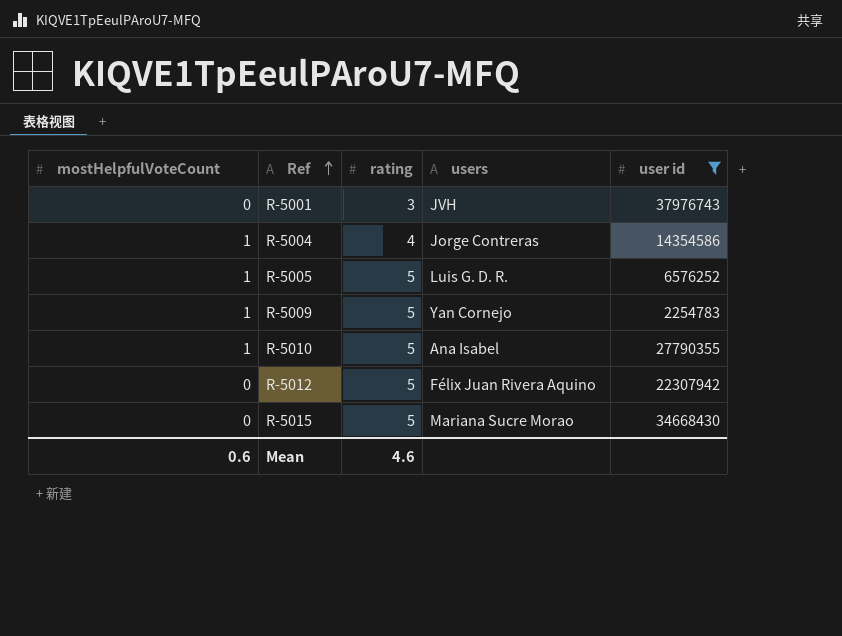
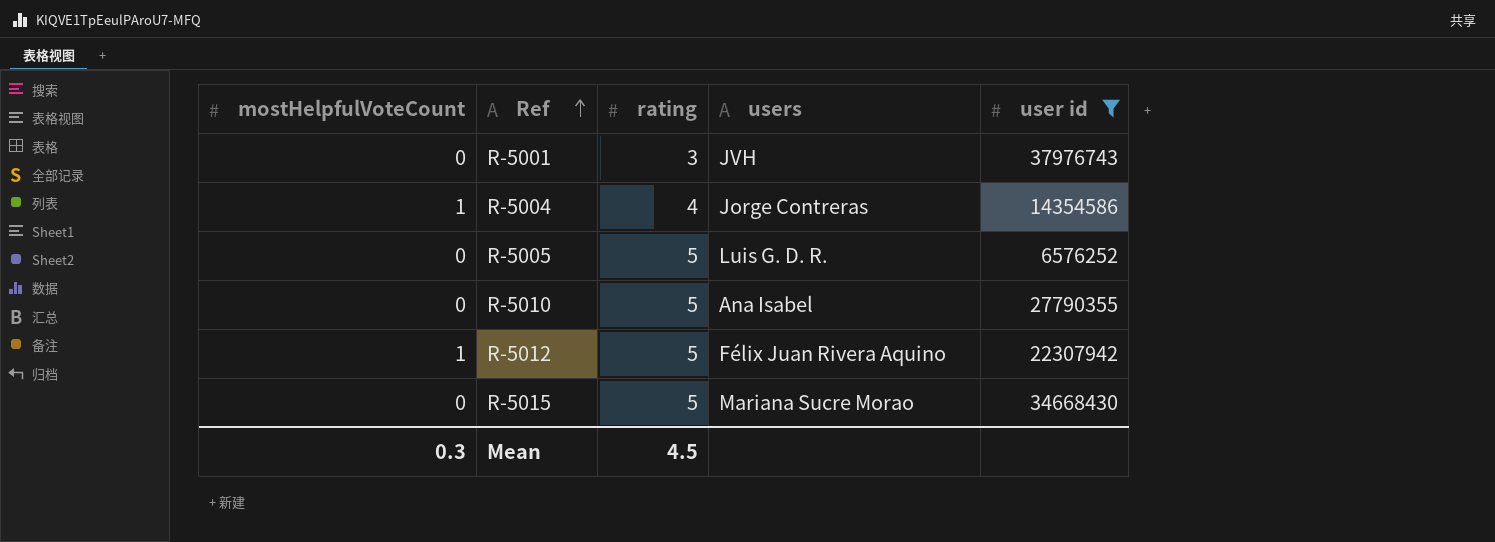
row R-5009: 1 | 5 | Yan Cornejo | 2254783 -> none
R-5005 | mostHelpfulVoteCount: 1 -> 0
R-5010 | mostHelpfulVoteCount: 1 -> 0
R-5012 | mostHelpfulVoteCount: 0 -> 1
Mean | mostHelpfulVoteCount: 0.6 -> 0.3
Mean | rating: 4.6 -> 4.5

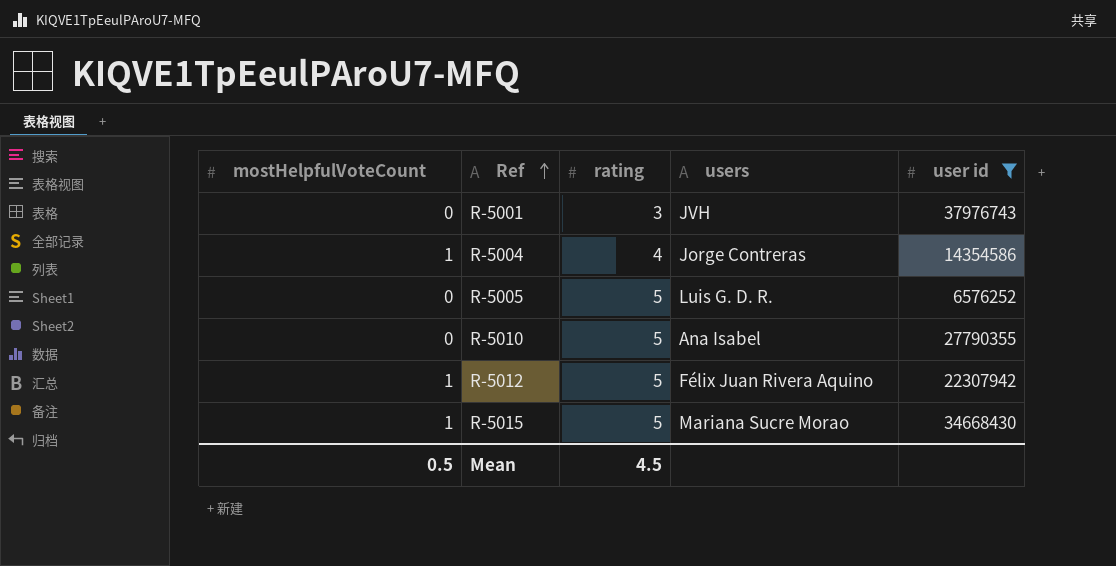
R-5015 | mostHelpfulVoteCount: 0 -> 1
Mean | mostHelpfulVoteCount: 0.3 -> 0.5

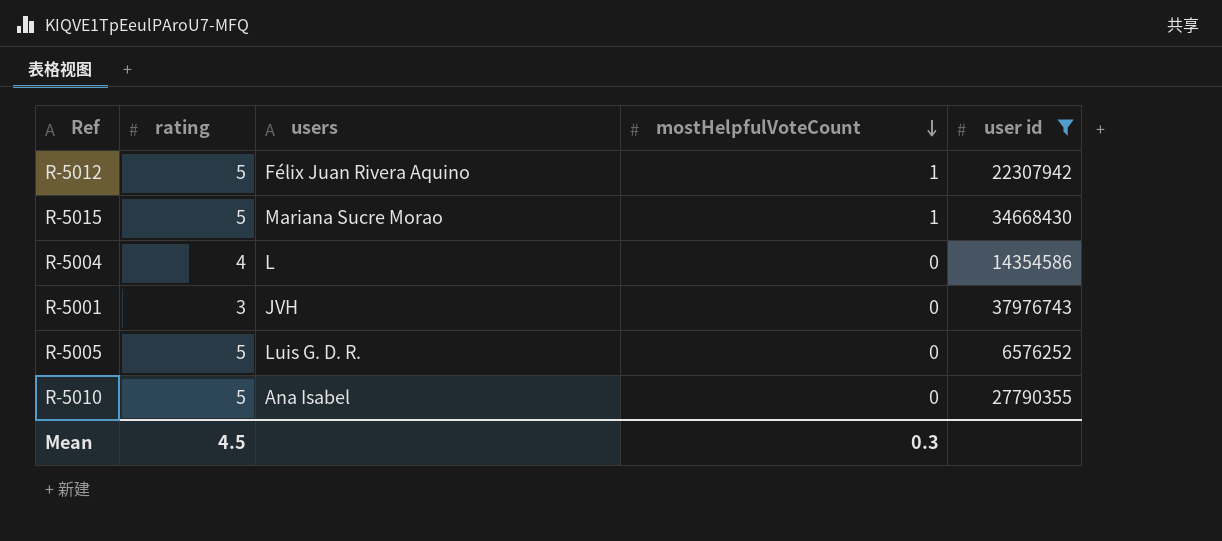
row order: Ref ascending -> mostHelpfulVoteCount descending
column mostHelpfulVoteCount | position: 1 -> 4
R-5004 | users: Jorge Contreras -> L
R-5004 | mostHelpfulVoteCount: 1 -> 0
Mean | mostHelpfulVoteCount: 0.5 -> 0.3

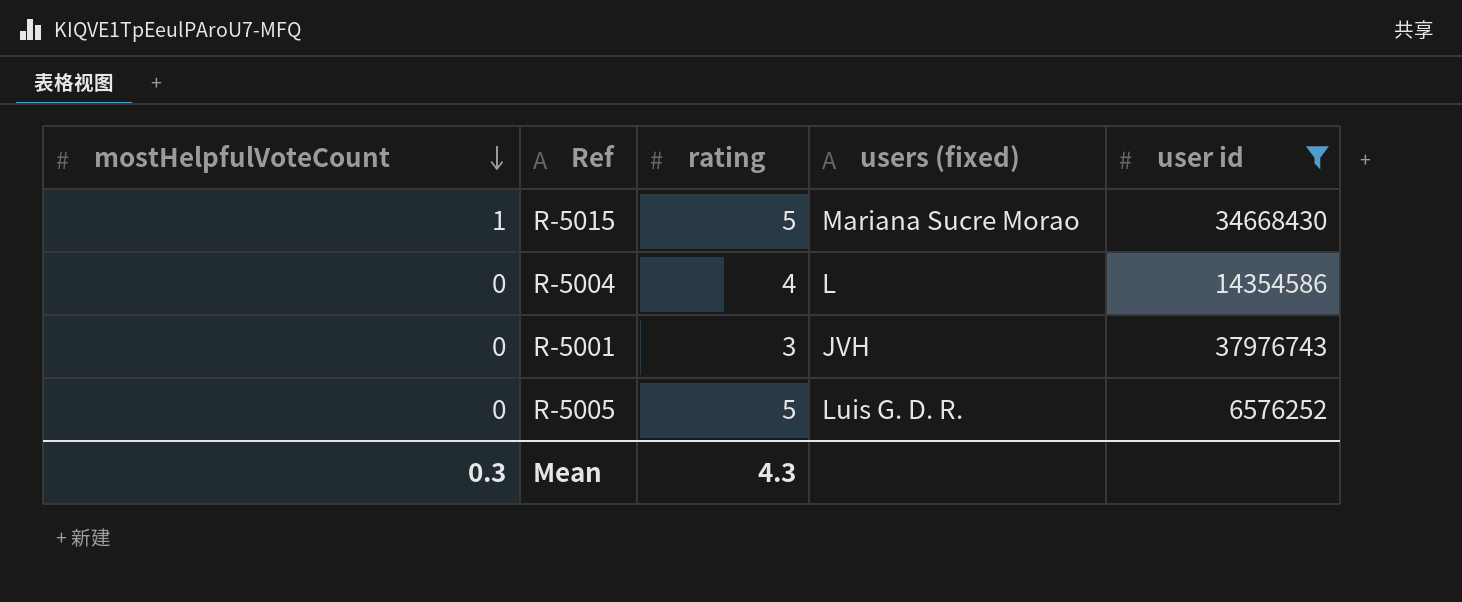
column mostHelpfulVoteCount | position: 4 -> 1
column name: users -> users (fixed)
row R-5012: 5 | Félix Juan Rivera Aquino | 1 | 22307942 -> none
row R-5010: 5 | Ana Isabel | 0 | 27790355 -> none
Mean | rating: 4.5 -> 4.3

